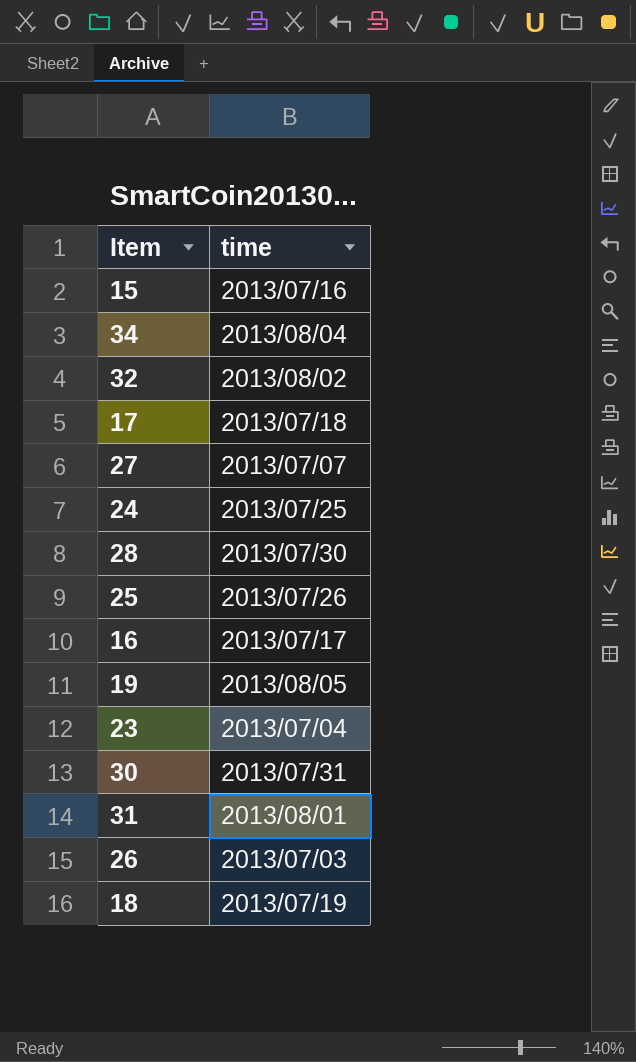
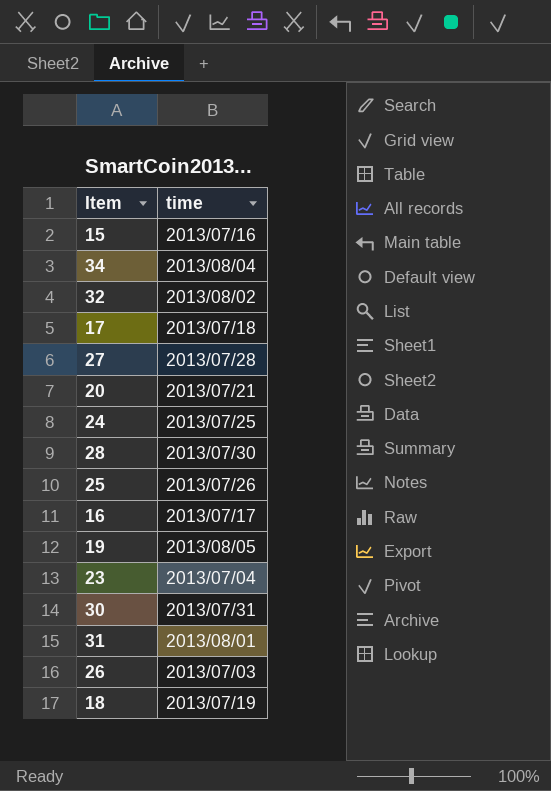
27 | time: 2013/07/07 -> 2013/07/28
row 20: none -> 2013/07/21

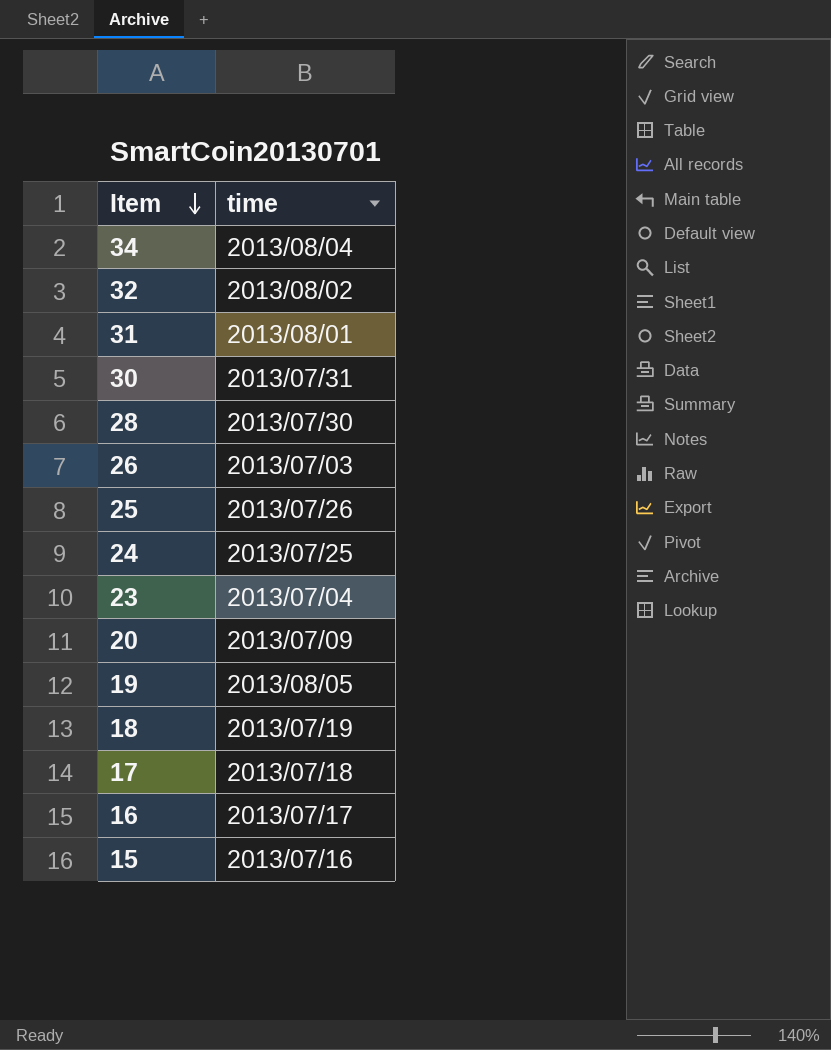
row order: none -> Item descending
row 27: 2013/07/28 -> none
20 | time: 2013/07/21 -> 2013/07/09

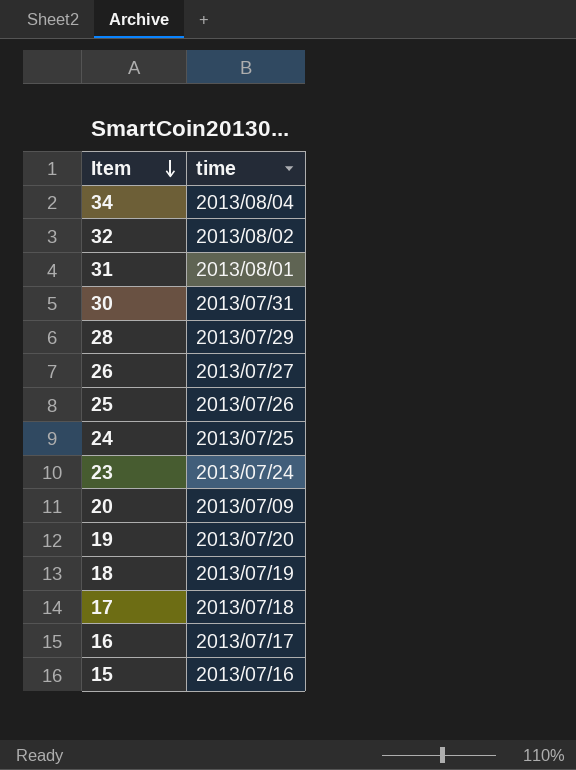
28 | time: 2013/07/30 -> 2013/07/29
26 | time: 2013/07/03 -> 2013/07/27
23 | time: 2013/07/04 -> 2013/07/24
19 | time: 2013/08/05 -> 2013/07/20

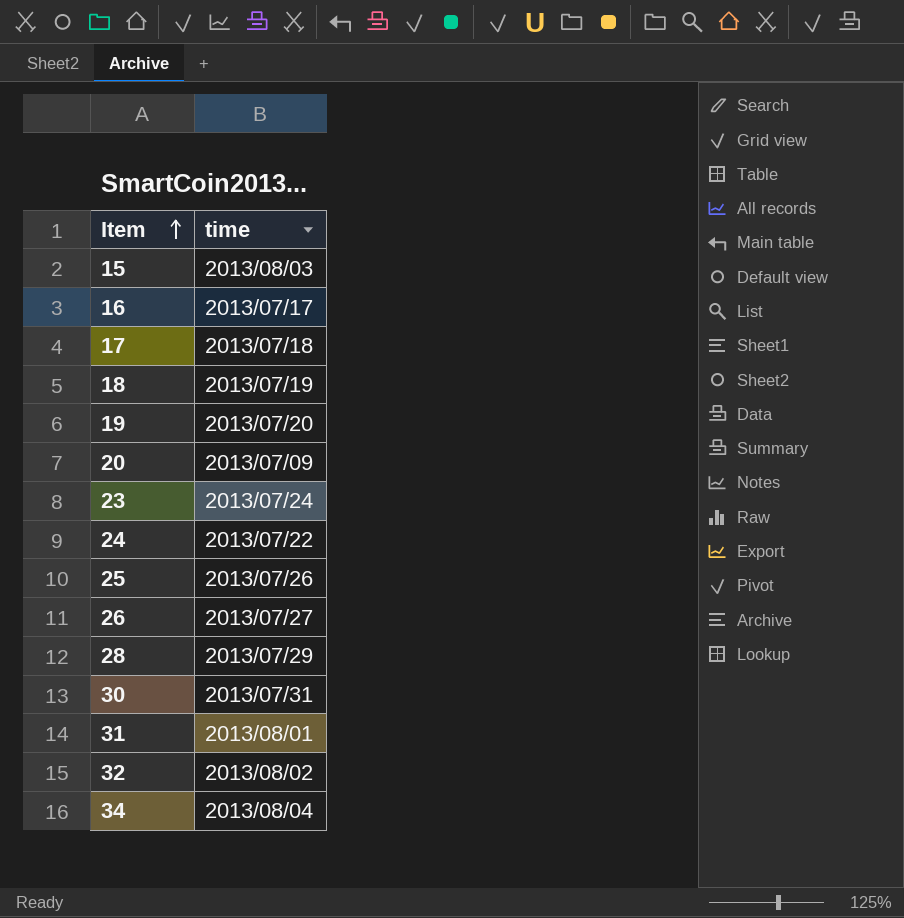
row order: Item descending -> Item ascending
15 | time: 2013/07/16 -> 2013/08/03
24 | time: 2013/07/25 -> 2013/07/22

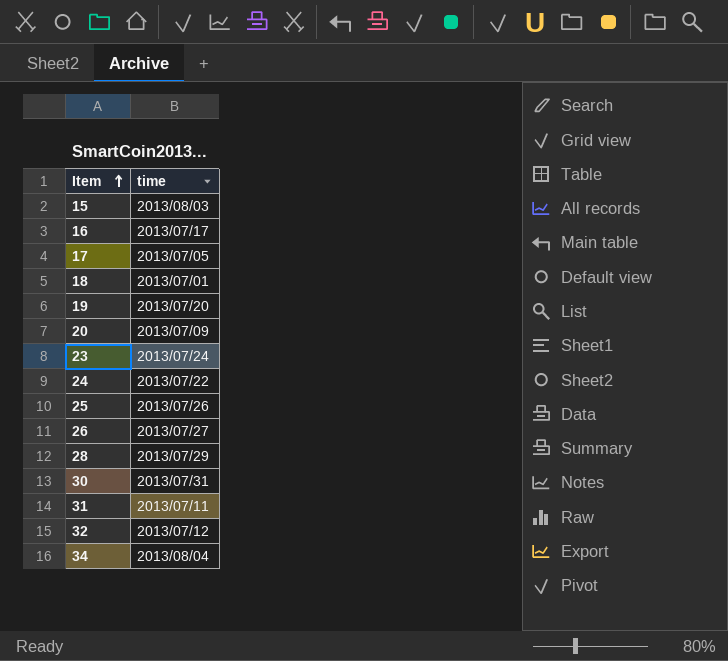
17 | time: 2013/07/18 -> 2013/07/05
18 | time: 2013/07/19 -> 2013/07/01
31 | time: 2013/08/01 -> 2013/07/11
32 | time: 2013/08/02 -> 2013/07/12

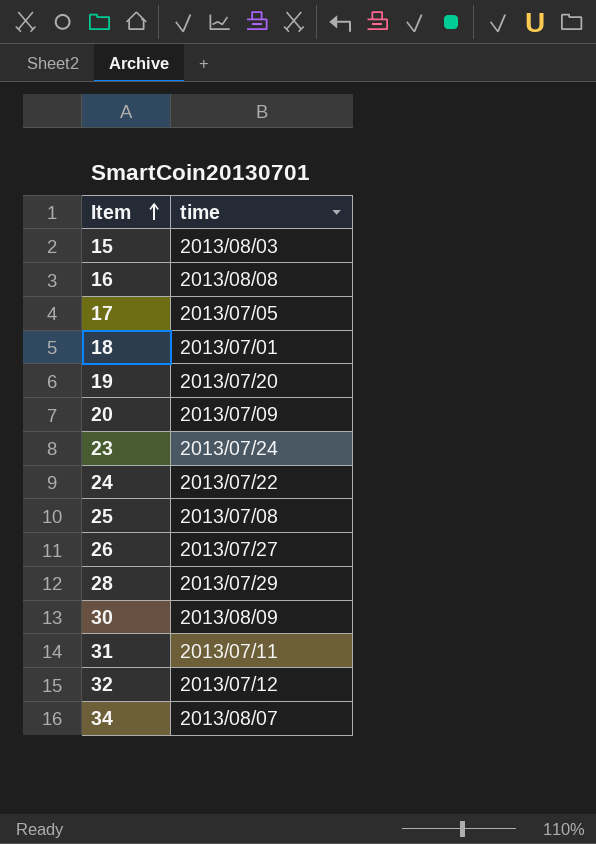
16 | time: 2013/07/17 -> 2013/08/08
25 | time: 2013/07/26 -> 2013/07/08
30 | time: 2013/07/31 -> 2013/08/09
34 | time: 2013/08/04 -> 2013/08/07

